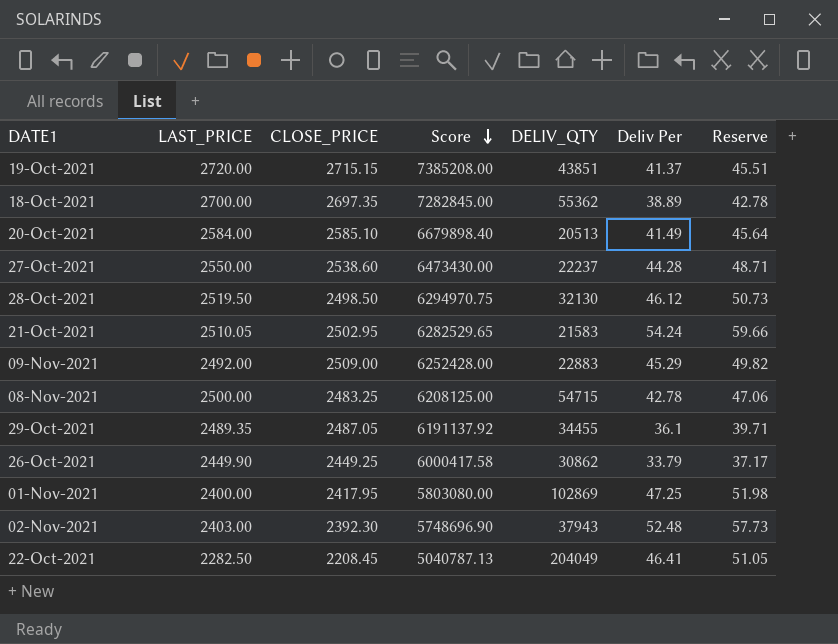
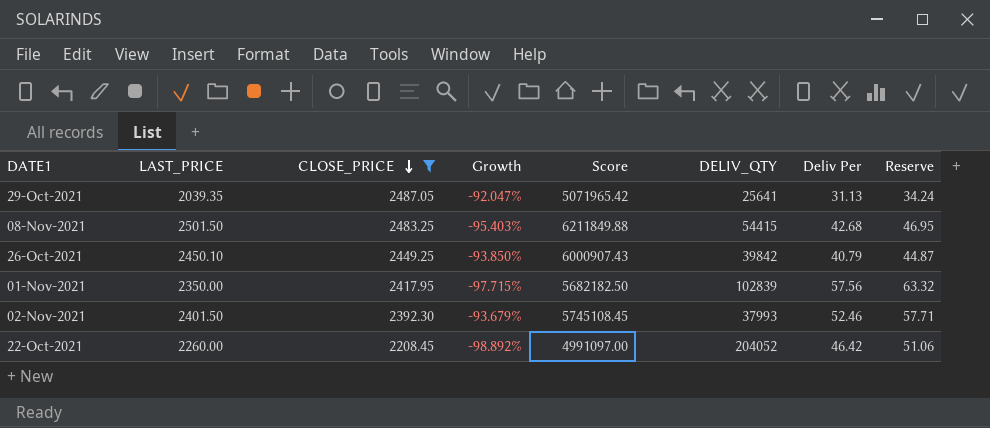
filter: none -> CLOSE_PRICE <= 2487.05
row order: Score descending -> CLOSE_PRICE descending
column Growth | formula: none -> ([LAST_PRICE] - [DELIV_QTY]) / [DELIV_QTY]
29-Oct-2021 | LAST_PRICE: 2489.35 -> 2039.35
29-Oct-2021 | Score: 6191137.92 -> 5071965.42
29-Oct-2021 | DELIV_QTY: 34455 -> 25641
29-Oct-2021 | Deliv Per: 36.1 -> 31.13
29-Oct-2021 | Reserve: 39.71 -> 34.24
08-Nov-2021 | LAST_PRICE: 2500.00 -> 2501.50
08-Nov-2021 | Score: 6208125.00 -> 6211849.88
08-Nov-2021 | DELIV_QTY: 54715 -> 54415
08-Nov-2021 | Deliv Per: 42.78 -> 42.68
08-Nov-2021 | Reserve: 47.06 -> 46.95
26-Oct-2021 | LAST_PRICE: 2449.90 -> 2450.10
26-Oct-2021 | Score: 6000417.58 -> 6000907.43
26-Oct-2021 | DELIV_QTY: 30862 -> 39842
26-Oct-2021 | Deliv Per: 33.79 -> 40.79
26-Oct-2021 | Reserve: 37.17 -> 44.87
01-Nov-2021 | LAST_PRICE: 2400.00 -> 2350.00
01-Nov-2021 | Score: 5803080.00 -> 5682182.50
01-Nov-2021 | DELIV_QTY: 102869 -> 102839
01-Nov-2021 | Deliv Per: 47.25 -> 57.56
01-Nov-2021 | Reserve: 51.98 -> 63.32
02-Nov-2021 | LAST_PRICE: 2403.00 -> 2401.50
02-Nov-2021 | Score: 5748696.90 -> 5745108.45
02-Nov-2021 | DELIV_QTY: 37943 -> 37993
02-Nov-2021 | Deliv Per: 52.48 -> 52.46
02-Nov-2021 | Reserve: 57.73 -> 57.71
22-Oct-2021 | LAST_PRICE: 2282.50 -> 2260.00
22-Oct-2021 | Score: 5040787.13 -> 4991097.00
22-Oct-2021 | DELIV_QTY: 204049 -> 204052
22-Oct-2021 | Deliv Per: 46.41 -> 46.42
22-Oct-2021 | Reserve: 51.05 -> 51.06

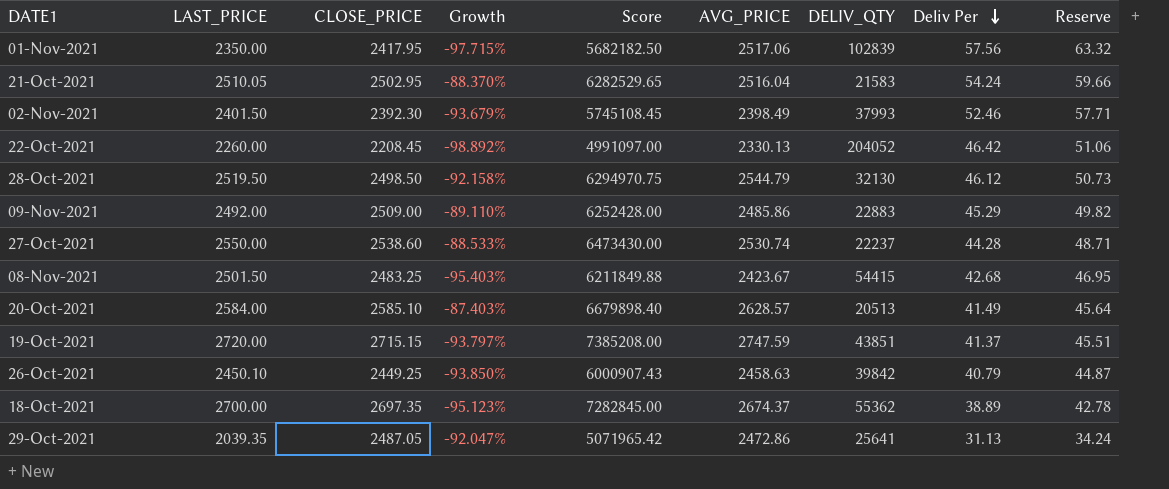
filter: CLOSE_PRICE <= 2487.05 -> none
row order: CLOSE_PRICE descending -> Deliv Per descending
column AVG_PRICE | position: none -> 6

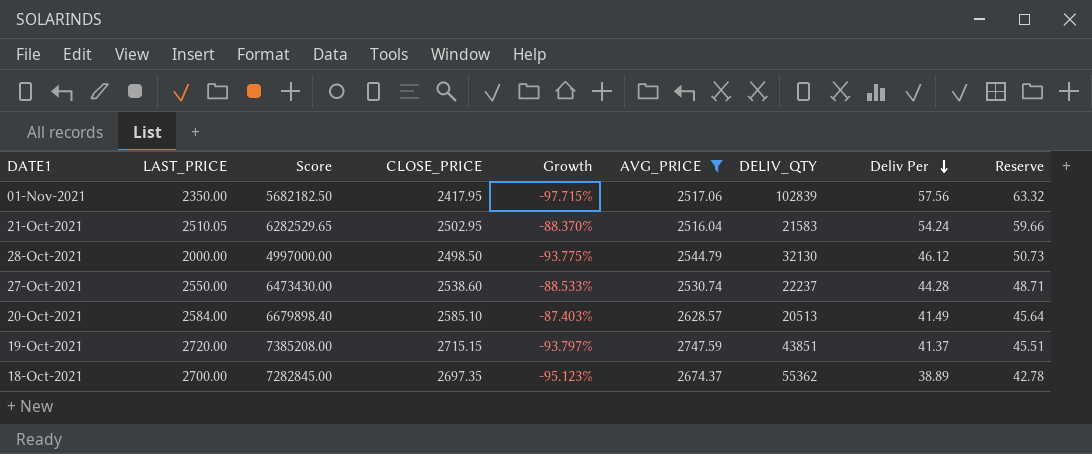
filter: none -> AVG_PRICE >= 2516.04
column Score | position: 5 -> 3
28-Oct-2021 | LAST_PRICE: 2519.50 -> 2000.00
28-Oct-2021 | Score: 6294970.75 -> 4997000.00
28-Oct-2021 | Growth: -92.158% -> -93.775%

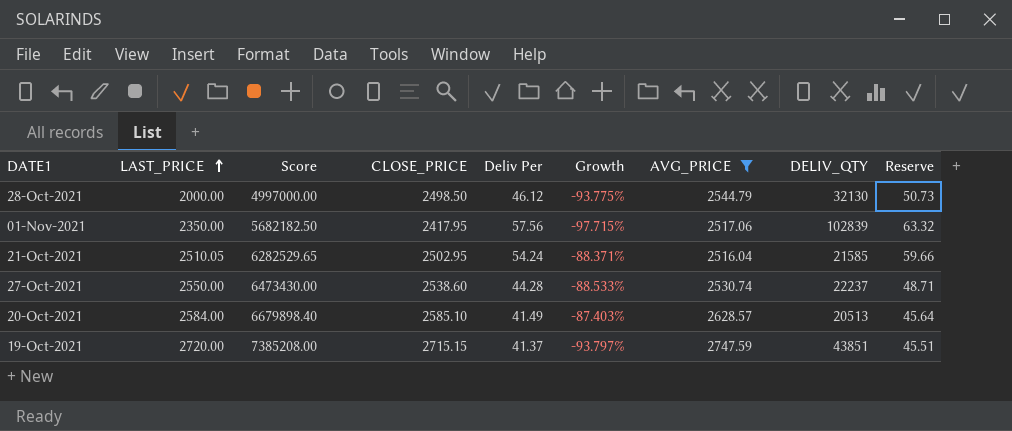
row order: Deliv Per descending -> LAST_PRICE ascending
column Deliv Per | position: 8 -> 5
row 18-Oct-2021: 2700.00 | 7282845.00 | 2697.35 | -95.123% | 2674.37 | 55362 | 38.89 | 42.78 -> none
21-Oct-2021 | Growth: -88.370% -> -88.371%
21-Oct-2021 | DELIV_QTY: 21583 -> 21585

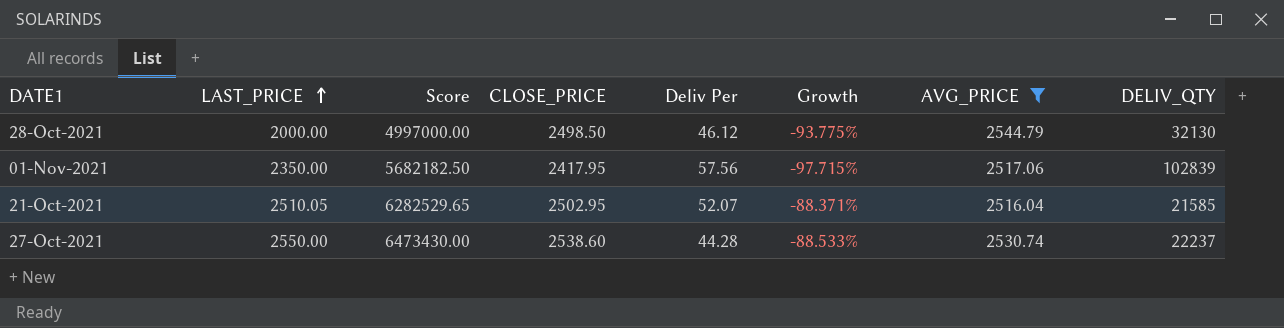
column Reserve | formula: [Deliv Per] * 1.1 -> none
row 20-Oct-2021: 2584.00 | 6679898.40 | 2585.10 | 41.49 | -87.403% | 2628.57 | 20513 | 45.64 -> none
row 19-Oct-2021: 2720.00 | 7385208.00 | 2715.15 | 41.37 | -93.797% | 2747.59 | 43851 | 45.51 -> none
21-Oct-2021 | Deliv Per: 54.24 -> 52.07

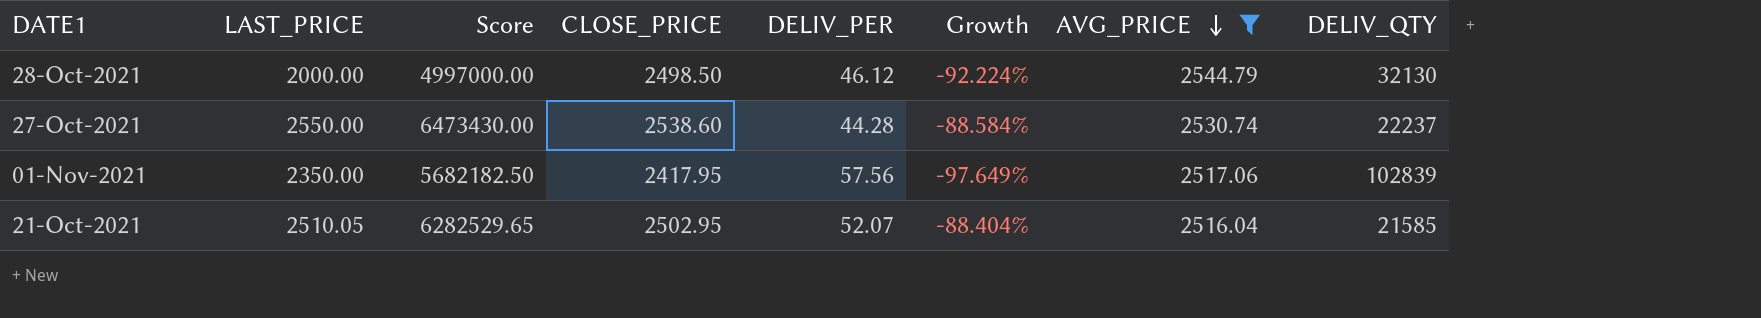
row order: LAST_PRICE ascending -> AVG_PRICE descending
column name: Deliv Per -> DELIV_PER
column Growth | formula: ([LAST_PRICE] - [DELIV_QTY]) / [DELIV_QTY] -> ([CLOSE_PRICE] - [DELIV_QTY]) / [DELIV_QTY]

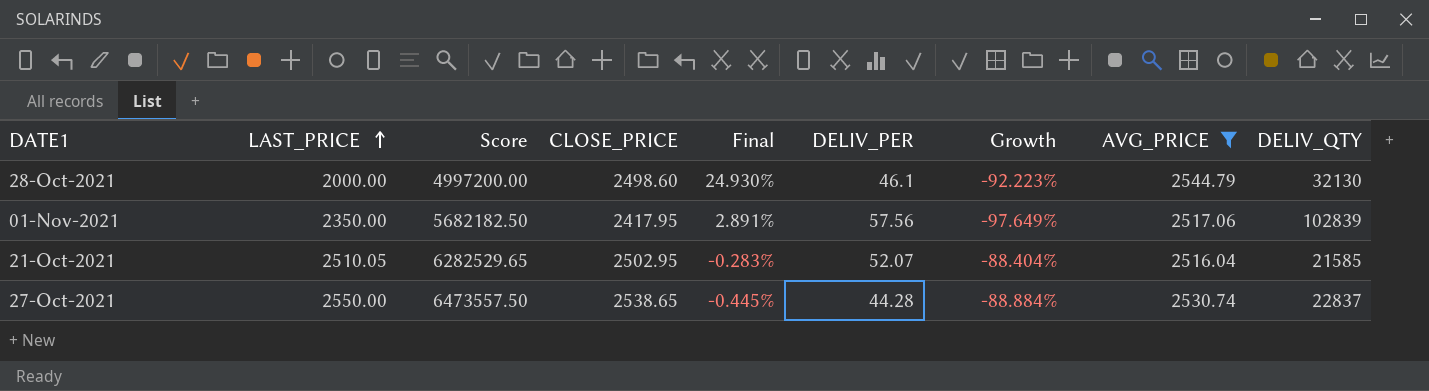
row order: AVG_PRICE descending -> LAST_PRICE ascending
column Final | formula: none -> ([CLOSE_PRICE] - [LAST_PRICE]) / [LAST_PRICE]
28-Oct-2021 | Score: 4997000.00 -> 4997200.00
28-Oct-2021 | CLOSE_PRICE: 2498.50 -> 2498.60
28-Oct-2021 | DELIV_PER: 46.12 -> 46.1
28-Oct-2021 | Growth: -92.224% -> -92.223%
27-Oct-2021 | Score: 6473430.00 -> 6473557.50
27-Oct-2021 | CLOSE_PRICE: 2538.60 -> 2538.65
27-Oct-2021 | Growth: -88.584% -> -88.884%
27-Oct-2021 | DELIV_QTY: 22237 -> 22837

